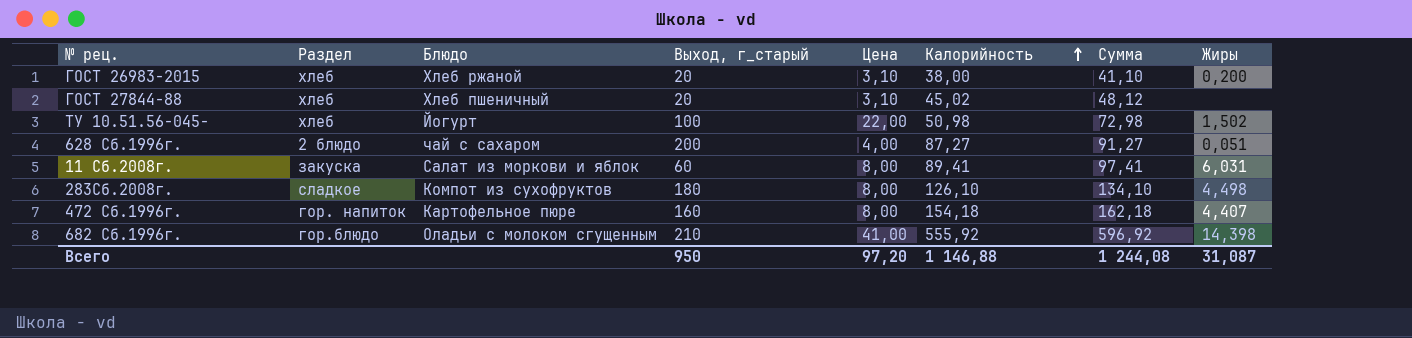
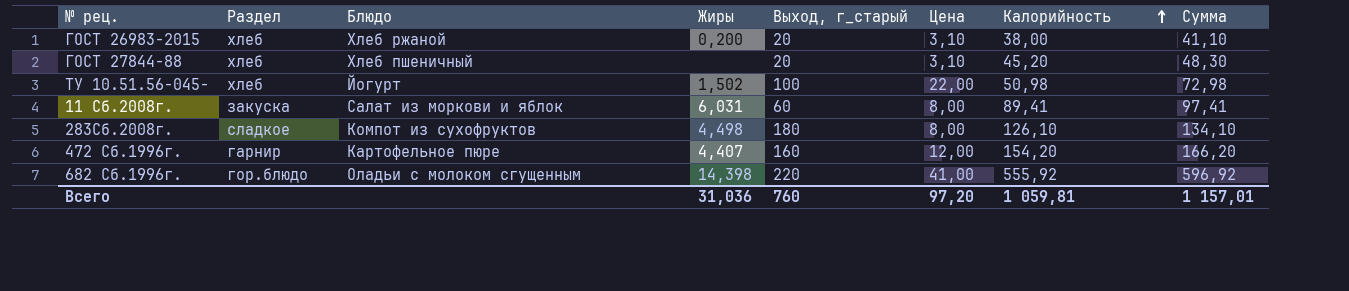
column Жиры | position: 8 -> 4
row 628 Сб.1996г.: 2 блюдо | чай с сахаром | 200 | 4,00 | 87,27 | 91,27 | 0,051 -> none
ГОСТ 27844-88 | Калорийность: 45,02 -> 45,20
ГОСТ 27844-88 | Сумма: 48,12 -> 48,30
472 Сб.1996г. | Раздел: гор. напиток -> гарнир
472 Сб.1996г. | Цена: 8,00 -> 12,00
472 Сб.1996г. | Калорийность: 154,18 -> 154,20
472 Сб.1996г. | Сумма: 162,18 -> 166,20
682 Сб.1996г. | Выход, г_старый: 210 -> 220
Всего | Жиры: 31,087 -> 31,036
Всего | Выход, г_старый: 950 -> 760
Всего | Калорийность: 1 146,88 -> 1 059,81
Всего | Сумма: 1 244,08 -> 1 157,01

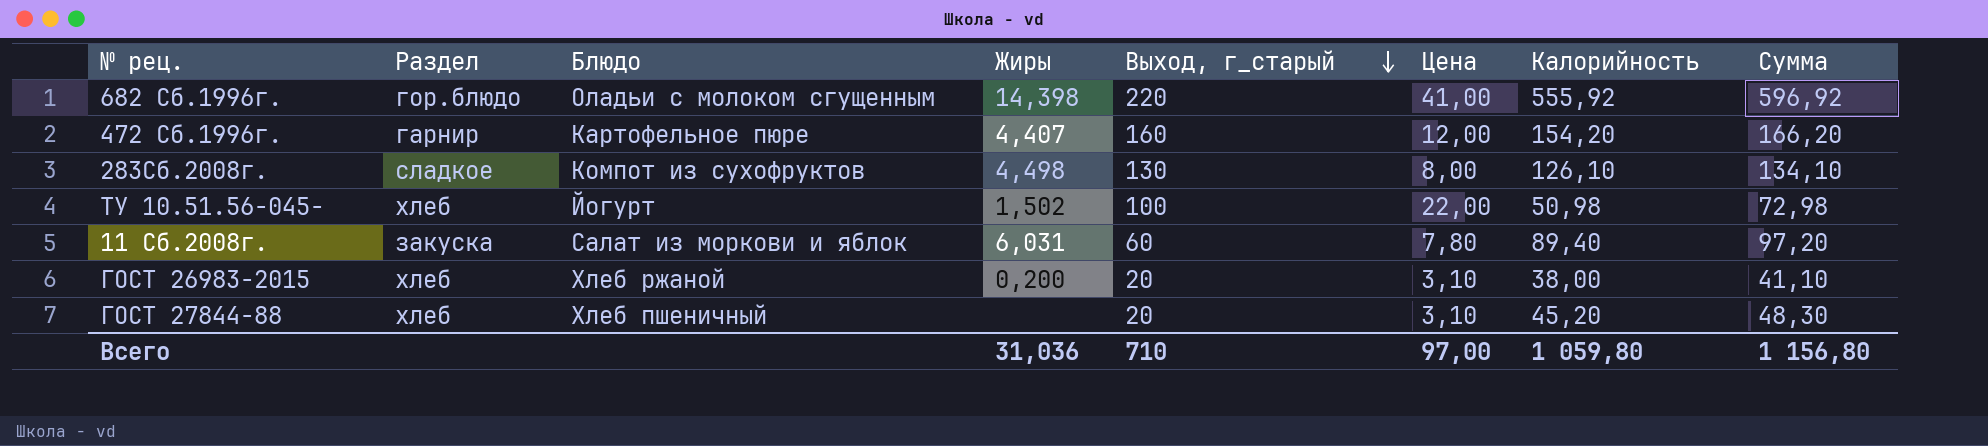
row order: Калорийность ascending -> Выход, г_старый descending
283Сб.2008г. | Выход, г_старый: 180 -> 130
11 Сб.2008г. | Цена: 8,00 -> 7,80
11 Сб.2008г. | Калорийность: 89,41 -> 89,40
11 Сб.2008г. | Сумма: 97,41 -> 97,20
Всего | Выход, г_старый: 760 -> 710
Всего | Цена: 97,20 -> 97,00
Всего | Калорийность: 1 059,81 -> 1 059,80
Всего | Сумма: 1 157,01 -> 1 156,80

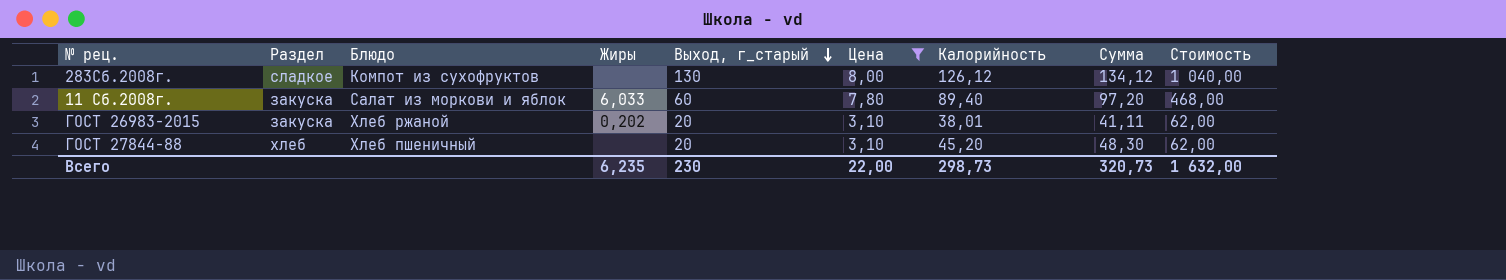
filter: none -> Цена <= 8,00
column Стоимость | formula: none -> [Выход, г_старый] * [Цена]
283Сб.2008г. | Жиры: 4,498 -> none
283Сб.2008г. | Калорийность: 126,10 -> 126,12
283Сб.2008г. | Сумма: 134,10 -> 134,12
11 Сб.2008г. | Жиры: 6,031 -> 6,033
ГОСТ 26983-2015 | Раздел: хлеб -> закуска
ГОСТ 26983-2015 | Жиры: 0,200 -> 0,202
ГОСТ 26983-2015 | Калорийность: 38,00 -> 38,01
ГОСТ 26983-2015 | Сумма: 41,10 -> 41,11
Всего | Жиры: 31,036 -> 6,235
Всего | Выход, г_старый: 710 -> 230
Всего | Цена: 97,00 -> 22,00
Всего | Калорийность: 1 059,80 -> 298,73
Всего | Сумма: 1 156,80 -> 320,73

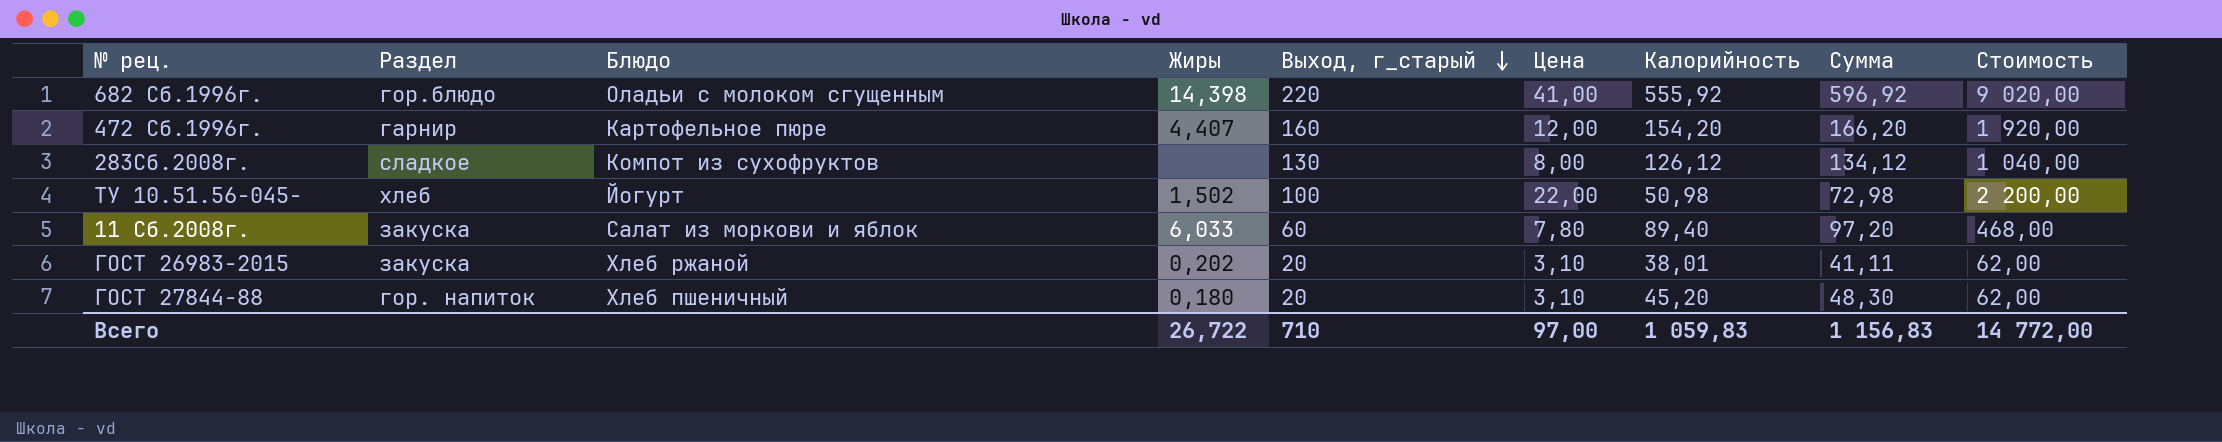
filter: Цена <= 8,00 -> none
ГОСТ 27844-88 | Раздел: хлеб -> гор. напиток
ГОСТ 27844-88 | Жиры: none -> 0,180
Всего | Жиры: 6,235 -> 26,722
Всего | Выход, г_старый: 230 -> 710
Всего | Цена: 22,00 -> 97,00
Всего | Калорийность: 298,73 -> 1 059,83
Всего | Сумма: 320,73 -> 1 156,83
Всего | Стоимость: 1 632,00 -> 14 772,00

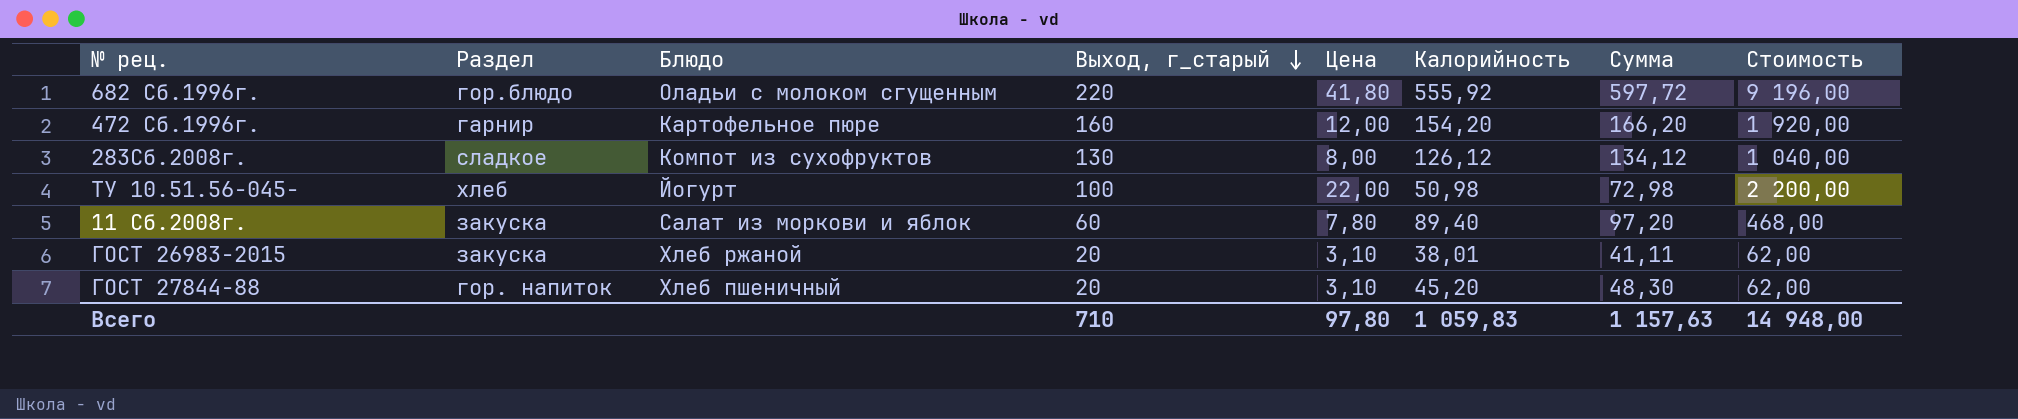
column Жиры | position: 4 -> none
682 Сб.1996г. | Цена: 41,00 -> 41,80
682 Сб.1996г. | Сумма: 596,92 -> 597,72
682 Сб.1996г. | Стоимость: 9 020,00 -> 9 196,00
Всего | Цена: 97,00 -> 97,80
Всего | Сумма: 1 156,83 -> 1 157,63
Всего | Стоимость: 14 772,00 -> 14 948,00

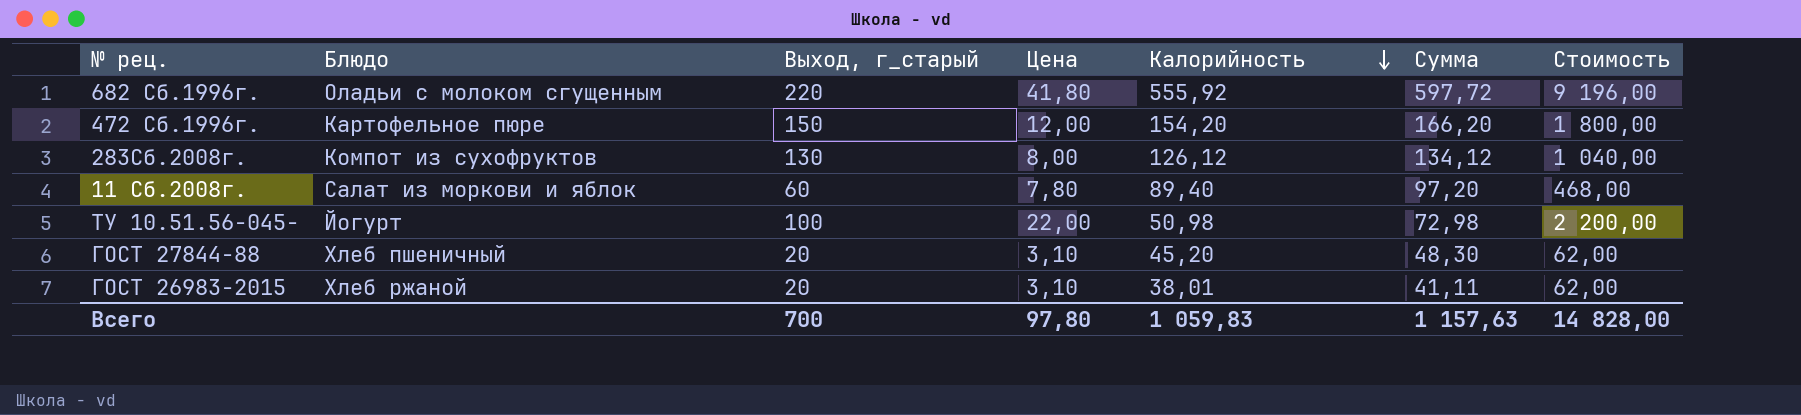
row order: Выход, г_старый descending -> Калорийность descending
column Раздел | position: 2 -> none
472 Сб.1996г. | Выход, г_старый: 160 -> 150
472 Сб.1996г. | Стоимость: 1 920,00 -> 1 800,00
Всего | Выход, г_старый: 710 -> 700
Всего | Стоимость: 14 948,00 -> 14 828,00

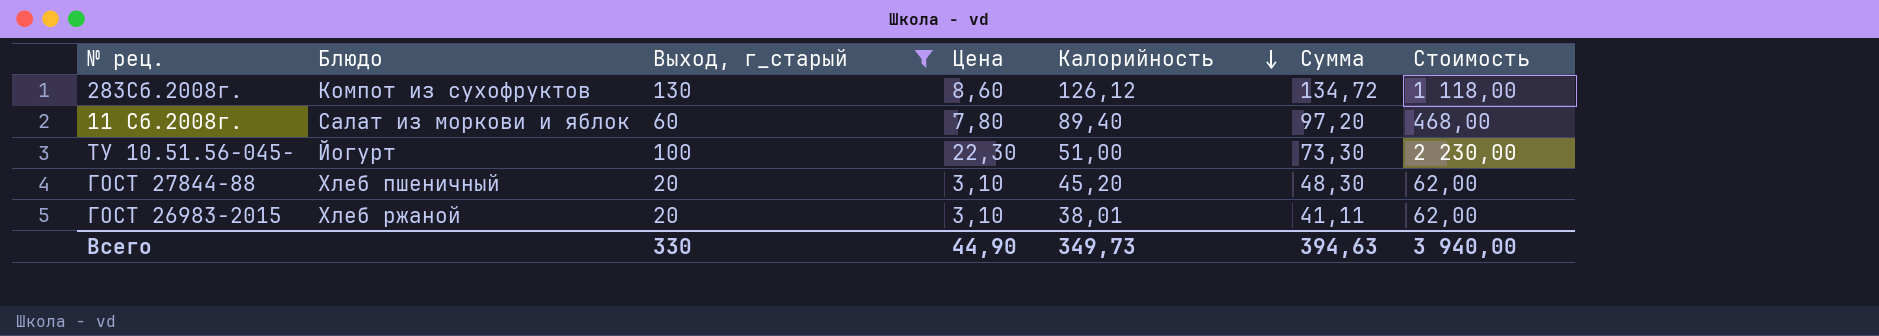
filter: none -> Выход, г_старый <= 130
283Сб.2008г. | Цена: 8,00 -> 8,60
283Сб.2008г. | Сумма: 134,12 -> 134,72
283Сб.2008г. | Стоимость: 1 040,00 -> 1 118,00
ТУ 10.51.56-045- | Цена: 22,00 -> 22,30
ТУ 10.51.56-045- | Калорийность: 50,98 -> 51,00
ТУ 10.51.56-045- | Сумма: 72,98 -> 73,30
ТУ 10.51.56-045- | Стоимость: 2 200,00 -> 2 230,00
Всего | Выход, г_старый: 700 -> 330
Всего | Цена: 97,80 -> 44,90
Всего | Калорийность: 1 059,83 -> 349,73
Всего | Сумма: 1 157,63 -> 394,63
Всего | Стоимость: 14 828,00 -> 3 940,00

